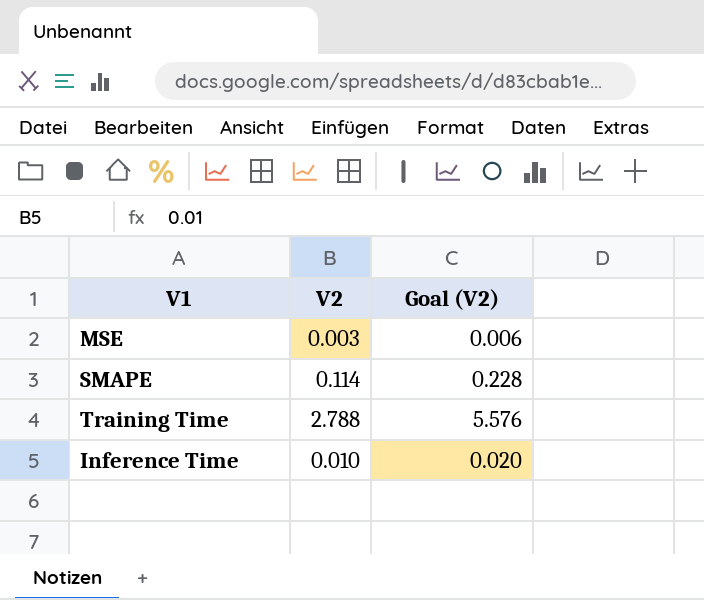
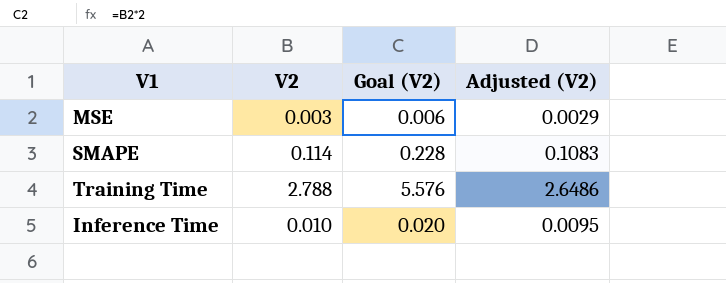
column Adjusted (V2) | formula: none -> [V2] * 0.95

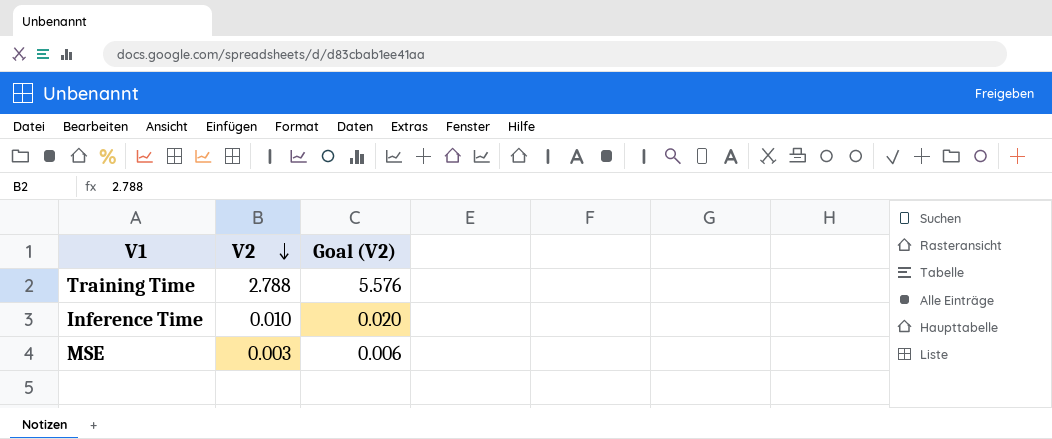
row order: none -> V2 descending
column Adjusted (V2) | formula: [V2] * 0.95 -> none
row SMAPE: 0.114 | 0.228 | 0.1083 -> none

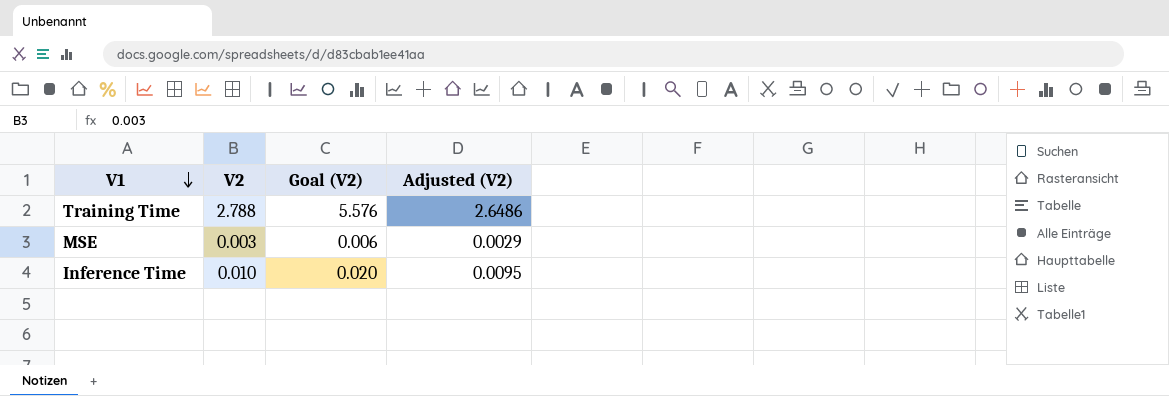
row order: V2 descending -> V1 descending
column Adjusted (V2) | formula: none -> [V2] * 0.95

